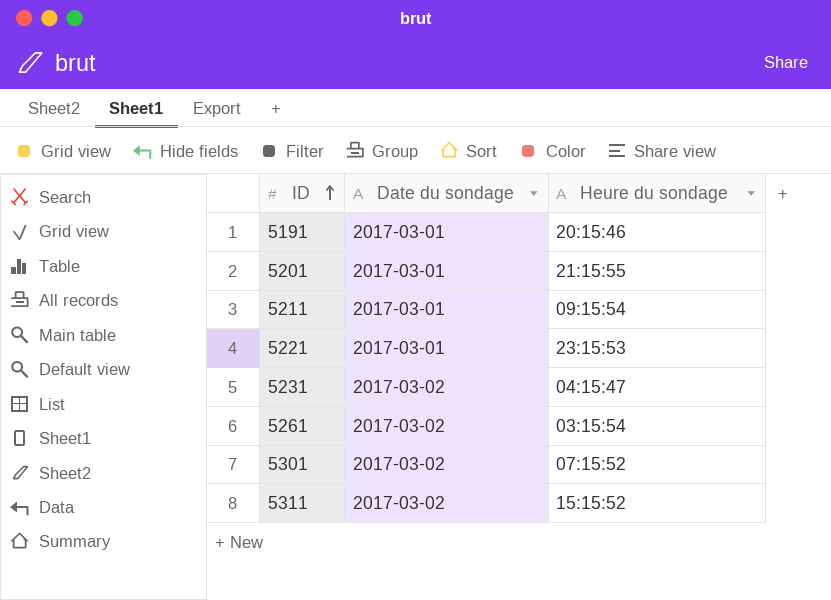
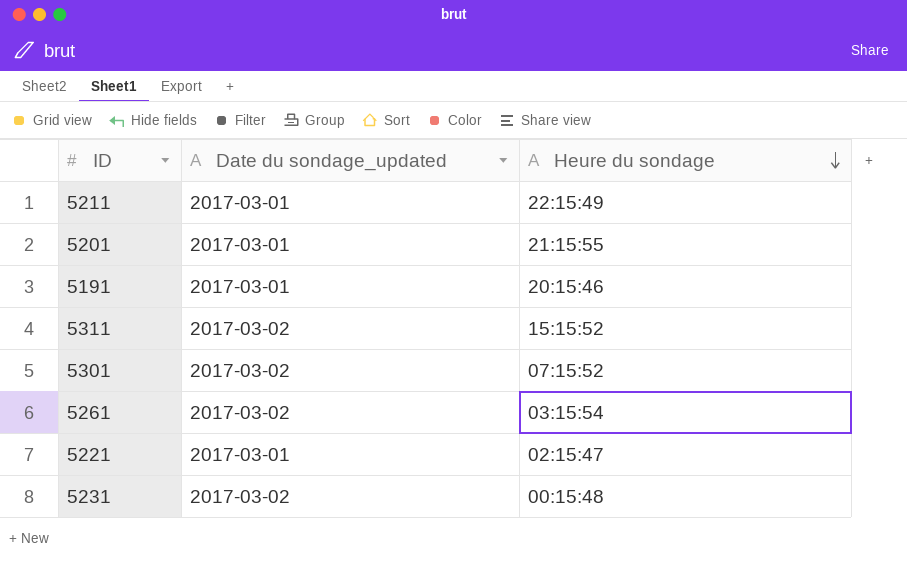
row order: ID ascending -> Heure du sondage descending
column name: Date du sondage -> Date du sondage_updated
5211 | Heure du sondage: 09:15:54 -> 22:15:49
5221 | Heure du sondage: 23:15:53 -> 02:15:47
5231 | Heure du sondage: 04:15:47 -> 00:15:48

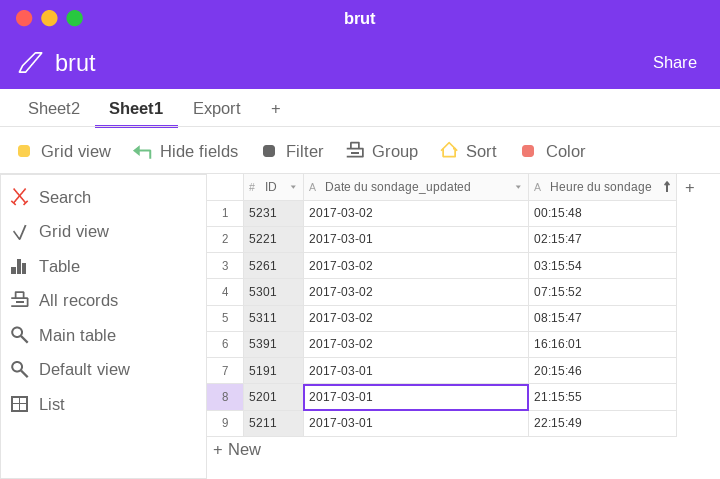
row order: Heure du sondage descending -> Heure du sondage ascending
5311 | Heure du sondage: 15:15:52 -> 08:15:47
row 5391: none -> 2017-03-02 | 16:16:01

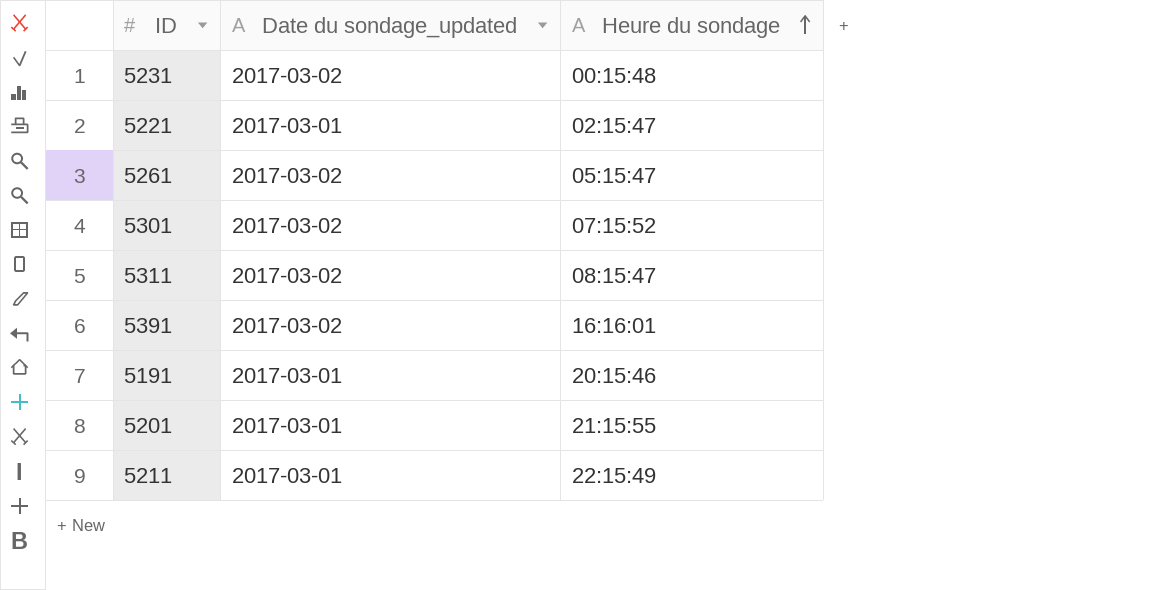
5261 | Heure du sondage: 03:15:54 -> 05:15:47

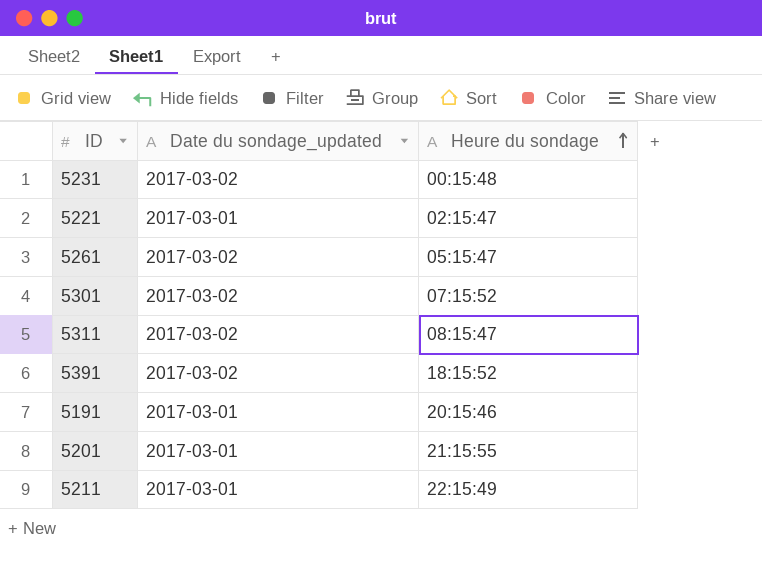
5391 | Heure du sondage: 16:16:01 -> 18:15:52

